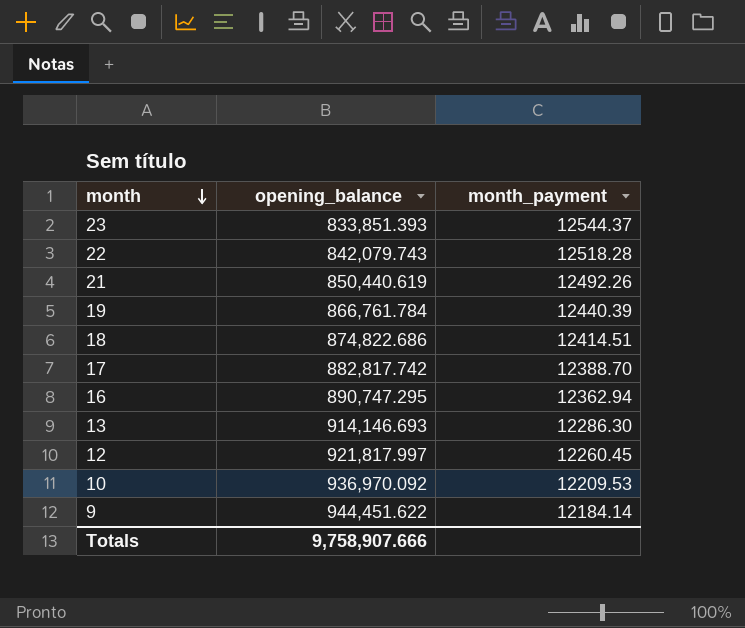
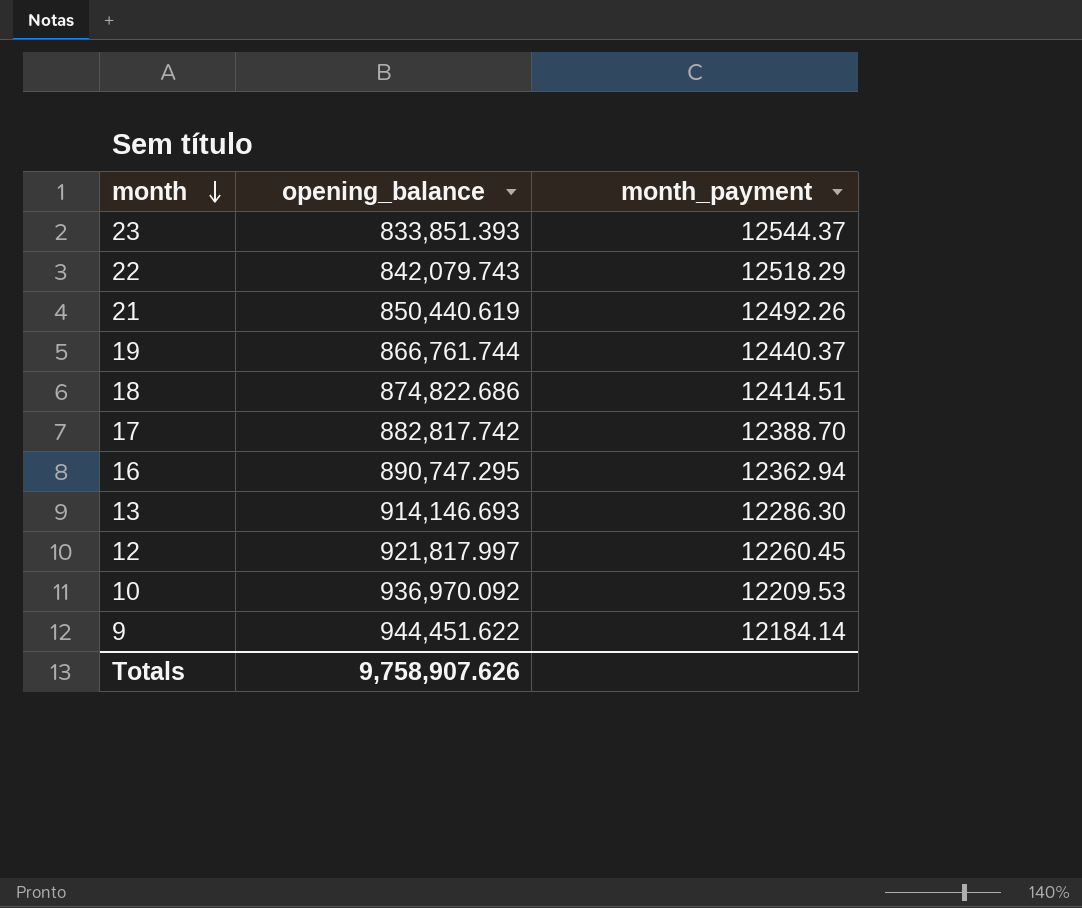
22 | month_payment: 12518.28 -> 12518.29
19 | opening_balance: 866,761.784 -> 866,761.744
19 | month_payment: 12440.39 -> 12440.37
Totals | opening_balance: 9,758,907.666 -> 9,758,907.626

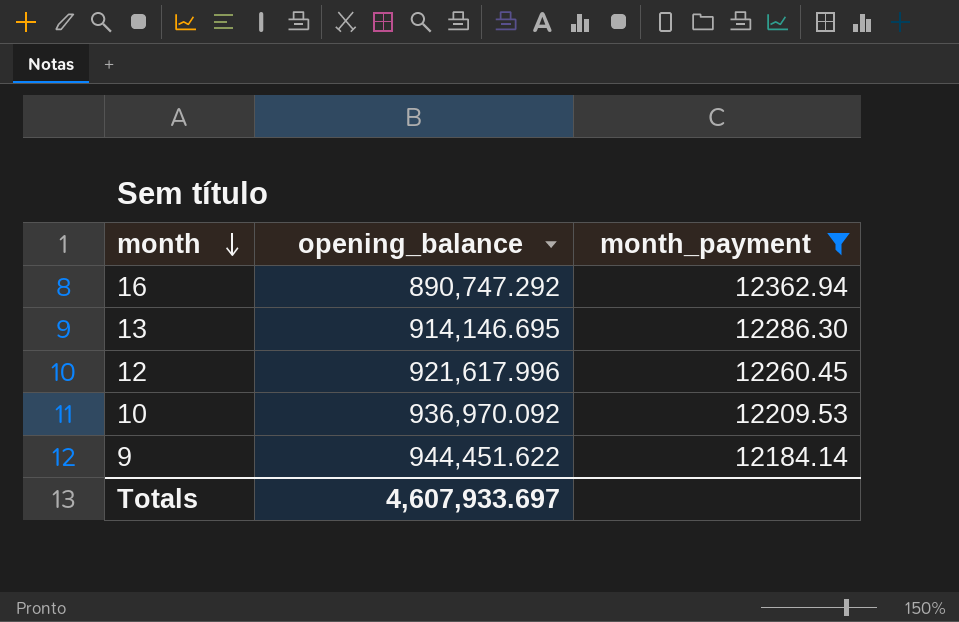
filter: none -> month_payment <= 12362.94
16 | opening_balance: 890,747.295 -> 890,747.292
13 | opening_balance: 914,146.693 -> 914,146.695
12 | opening_balance: 921,817.997 -> 921,617.996
Totals | opening_balance: 9,758,907.626 -> 4,607,933.697

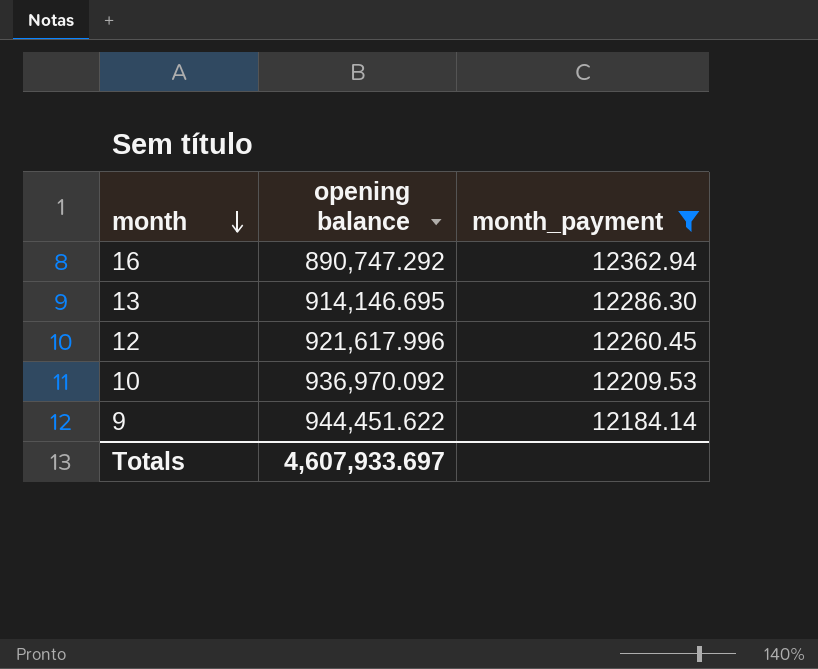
column name: opening_balance -> opening balance

